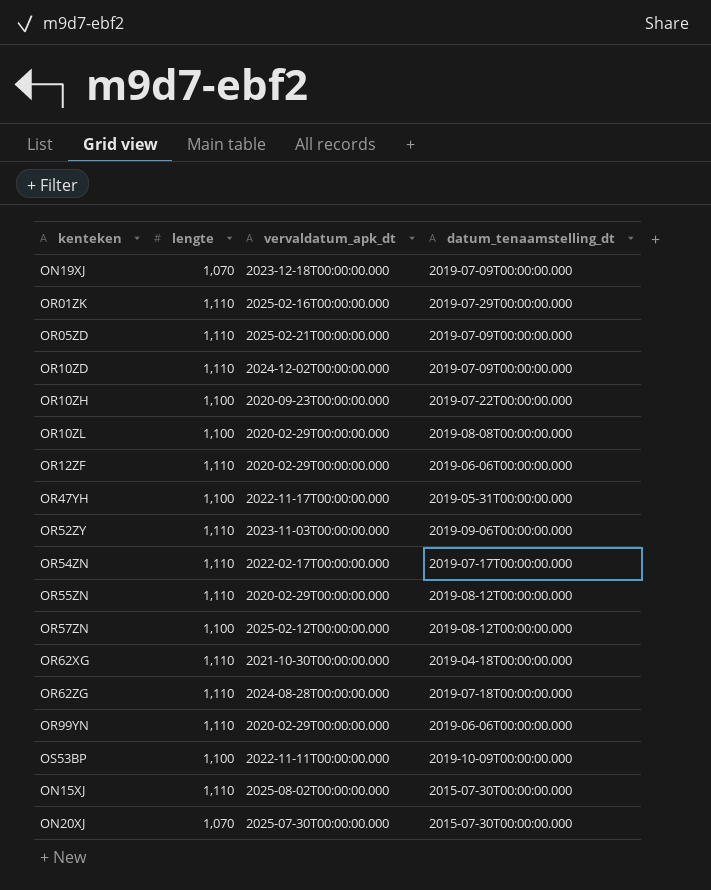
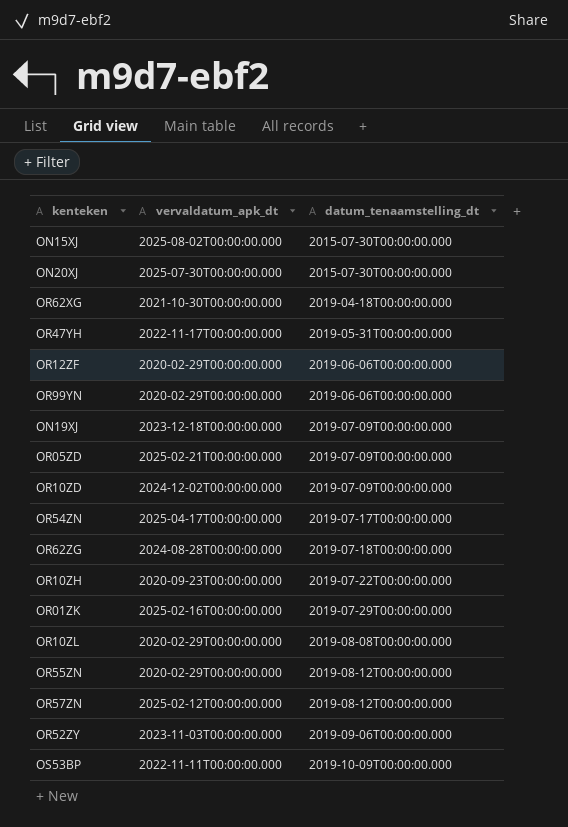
row order: none -> datum_tenaamstelling_dt ascending
column lengte | position: 2 -> none
OR54ZN | vervaldatum_apk_dt: 2022-02-17T00:00:00.000 -> 2025-04-17T00:00:00.000

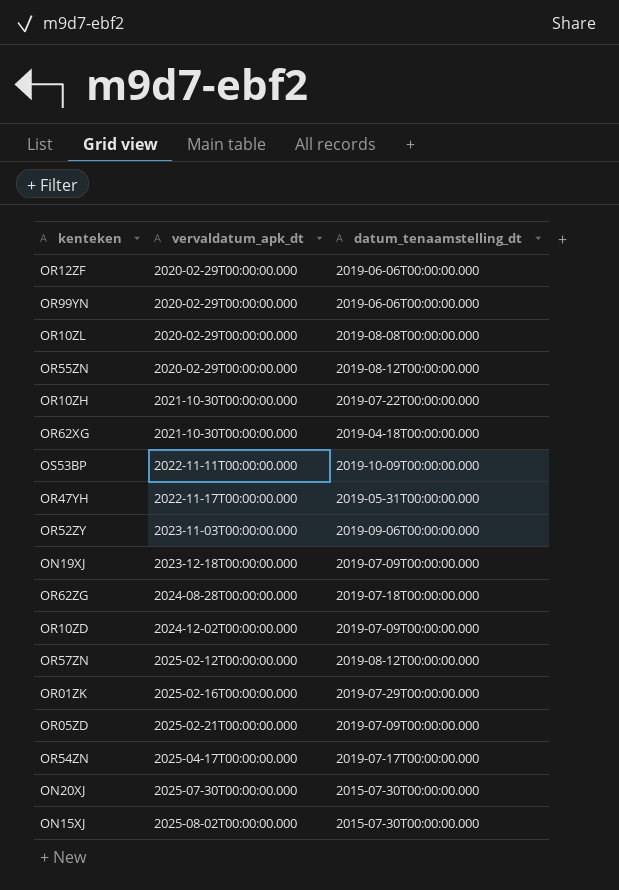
row order: datum_tenaamstelling_dt ascending -> vervaldatum_apk_dt ascending
OR10ZH | vervaldatum_apk_dt: 2020-09-23T00:00:00.000 -> 2021-10-30T00:00:00.000

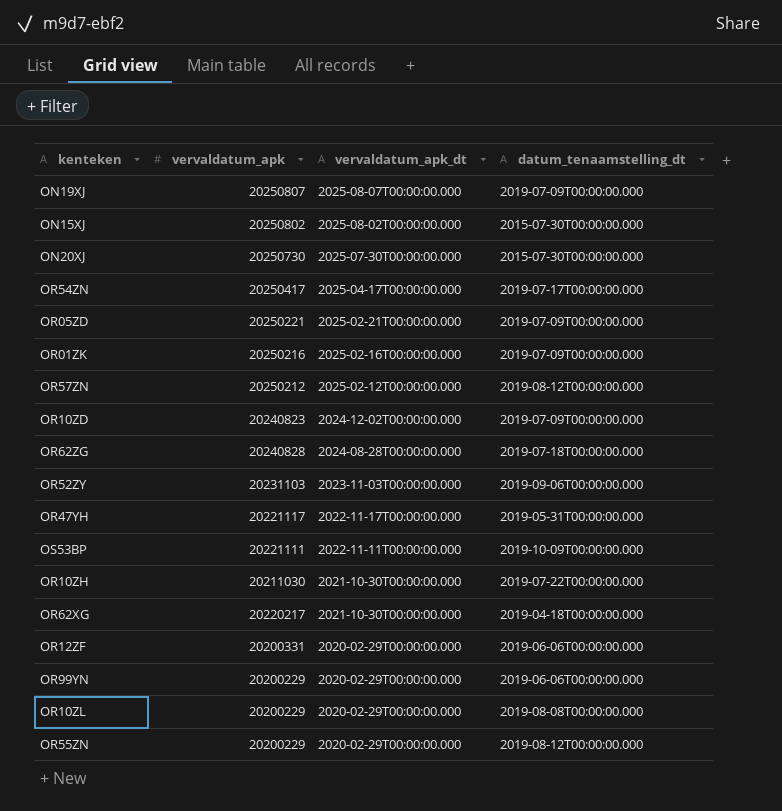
row order: vervaldatum_apk_dt ascending -> vervaldatum_apk_dt descending
column vervaldatum_apk | position: none -> 2
ON19XJ | vervaldatum_apk_dt: 2023-12-18T00:00:00.000 -> 2025-08-07T00:00:00.000
OR01ZK | datum_tenaamstelling_dt: 2019-07-29T00:00:00.000 -> 2019-07-09T00:00:00.000

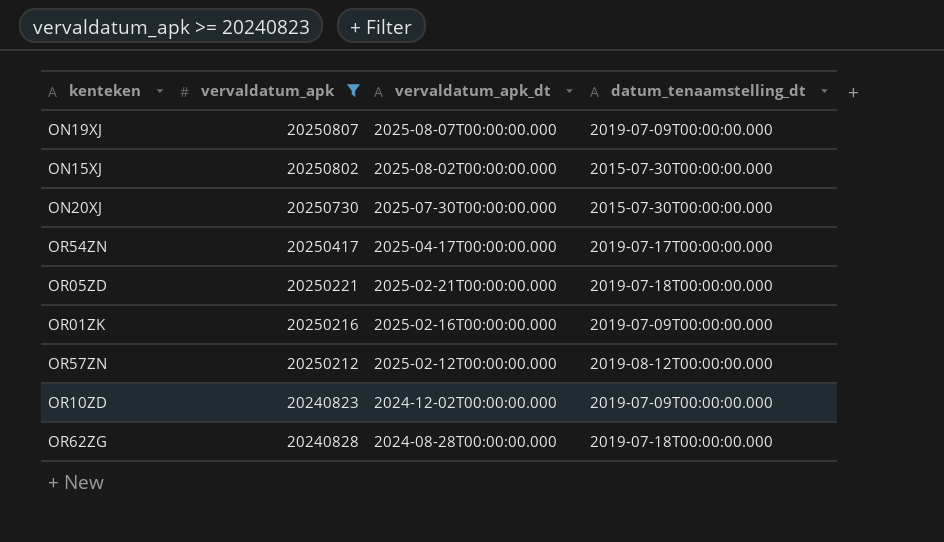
filter: none -> vervaldatum_apk >= 20240823
OR05ZD | datum_tenaamstelling_dt: 2019-07-09T00:00:00.000 -> 2019-07-18T00:00:00.000

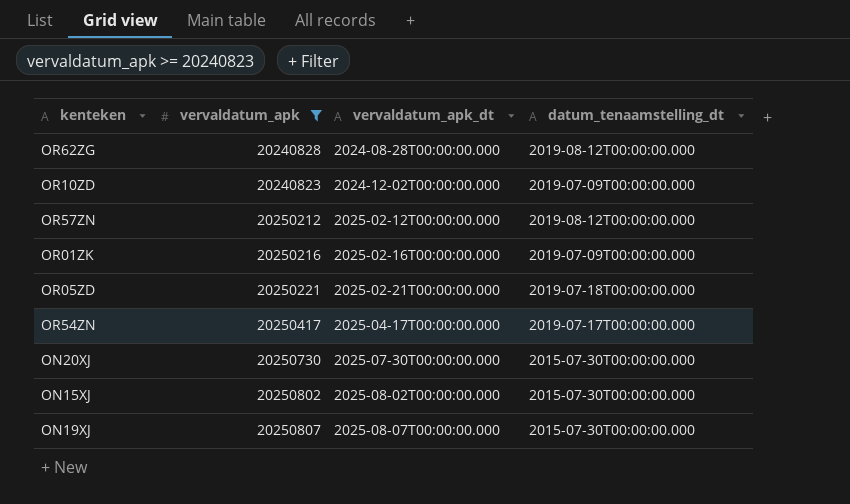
row order: vervaldatum_apk_dt descending -> vervaldatum_apk_dt ascending
OR62ZG | datum_tenaamstelling_dt: 2019-07-18T00:00:00.000 -> 2019-08-12T00:00:00.000
ON19XJ | datum_tenaamstelling_dt: 2019-07-09T00:00:00.000 -> 2015-07-30T00:00:00.000

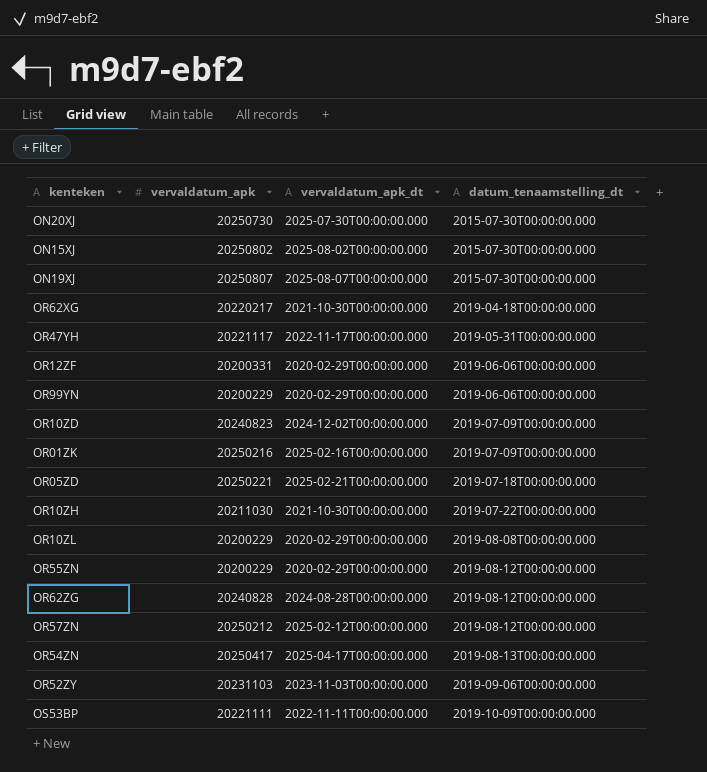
filter: vervaldatum_apk >= 20240823 -> none
row order: vervaldatum_apk_dt ascending -> datum_tenaamstelling_dt ascending
OR54ZN | datum_tenaamstelling_dt: 2019-07-17T00:00:00.000 -> 2019-08-13T00:00:00.000

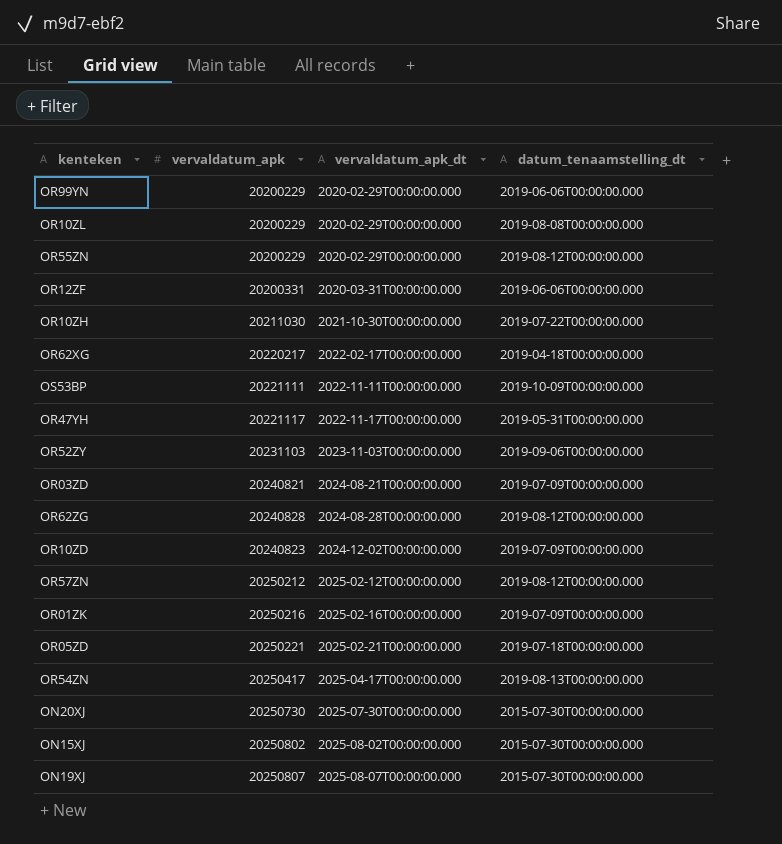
row order: datum_tenaamstelling_dt ascending -> vervaldatum_apk_dt ascending
OR12ZF | vervaldatum_apk_dt: 2020-02-29T00:00:00.000 -> 2020-03-31T00:00:00.000
OR62XG | vervaldatum_apk_dt: 2021-10-30T00:00:00.000 -> 2022-02-17T00:00:00.000
row OR03ZD: none -> 20240821 | 2024-08-21T00:00:00.000 | 2019-07-09T00:00:00.000

